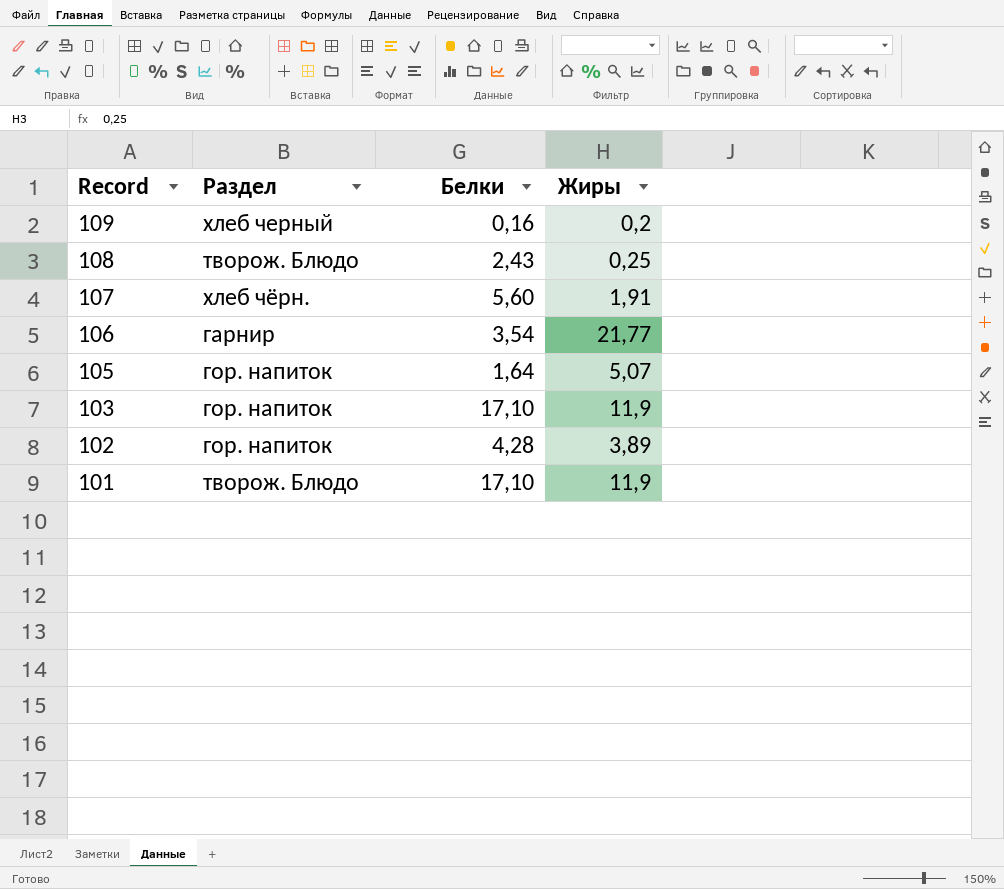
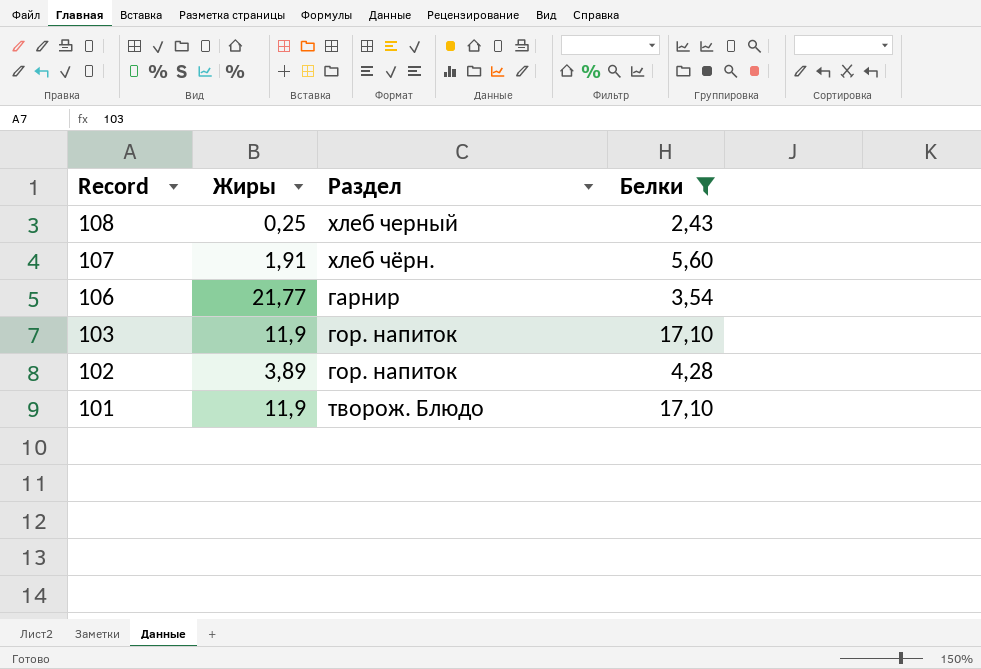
filter: none -> Белки >= 2,43
column Жиры | position: 4 -> 2
108 | Раздел: творож. Блюдо -> хлеб черный

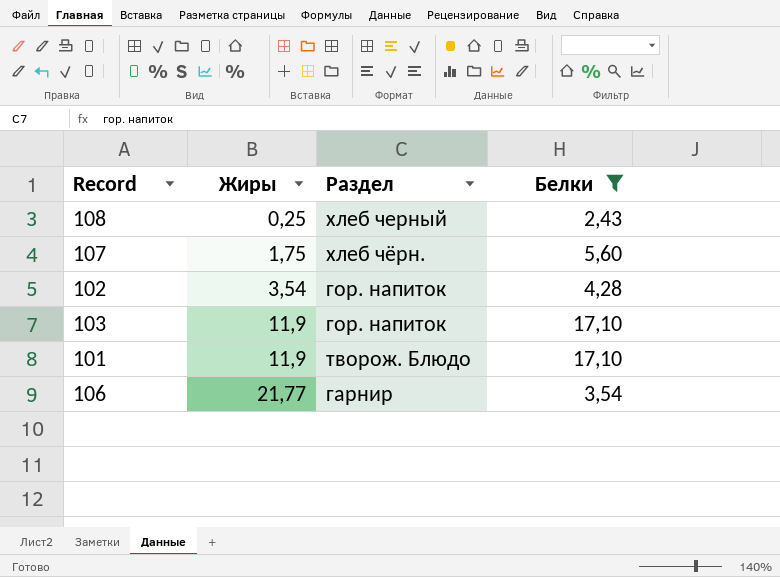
row order: Record descending -> Жиры ascending
107 | Жиры: 1,91 -> 1,75
102 | Жиры: 3,89 -> 3,54

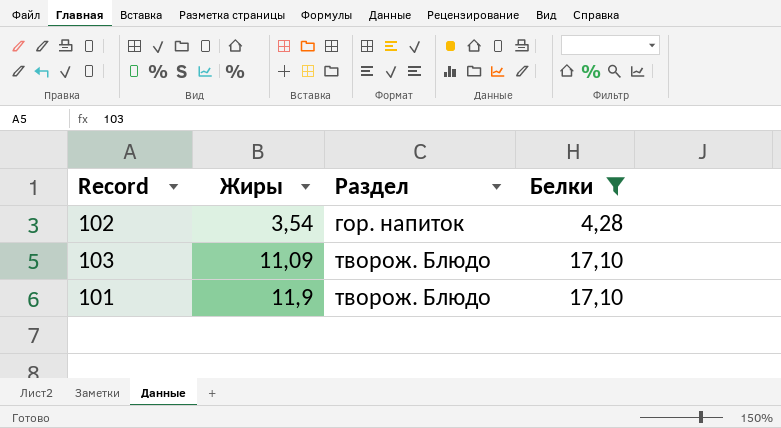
row 108: 0,25 | хлеб черный | 2,43 -> none
row 107: 1,75 | хлеб чёрн. | 5,60 -> none
row 106: 21,77 | гарнир | 3,54 -> none
103 | Жиры: 11,9 -> 11,09
103 | Раздел: гор. напиток -> творож. Блюдо

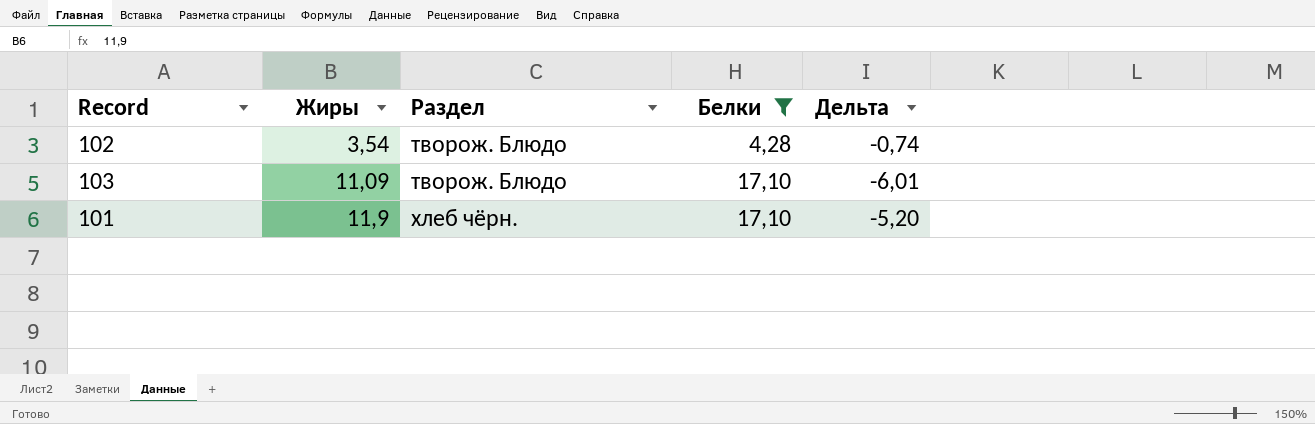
column Дельта | formula: none -> [Жиры] - [Белки]
102 | Раздел: гор. напиток -> творож. Блюдо
101 | Раздел: творож. Блюдо -> хлеб чёрн.

